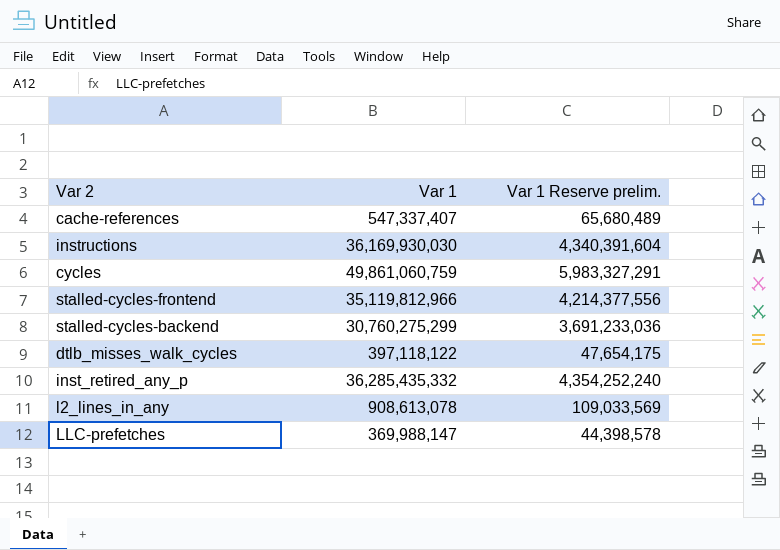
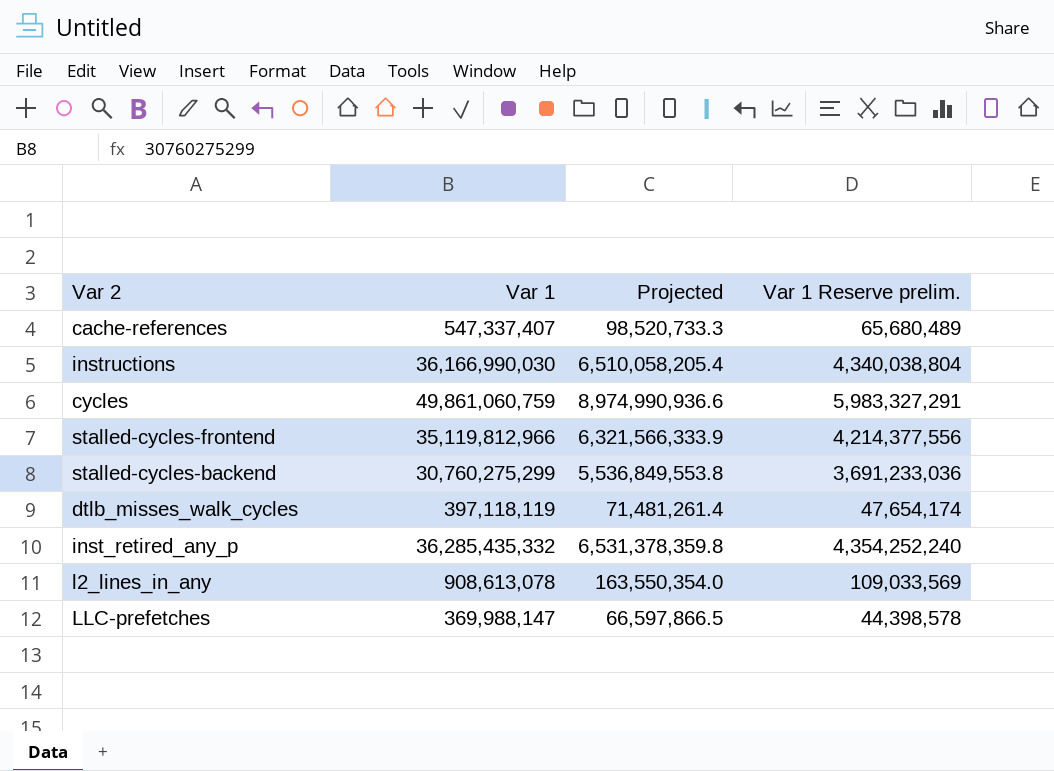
column Projected | formula: none -> [Var 1] * 0.18
instructions | Var 1: 36,169,930,030 -> 36,166,990,030
instructions | Var 1 Reserve prelim.: 4,340,391,604 -> 4,340,038,804
dtlb_misses_walk_cycles | Var 1: 397,118,122 -> 397,118,119
dtlb_misses_walk_cycles | Var 1 Reserve prelim.: 47,654,175 -> 47,654,174

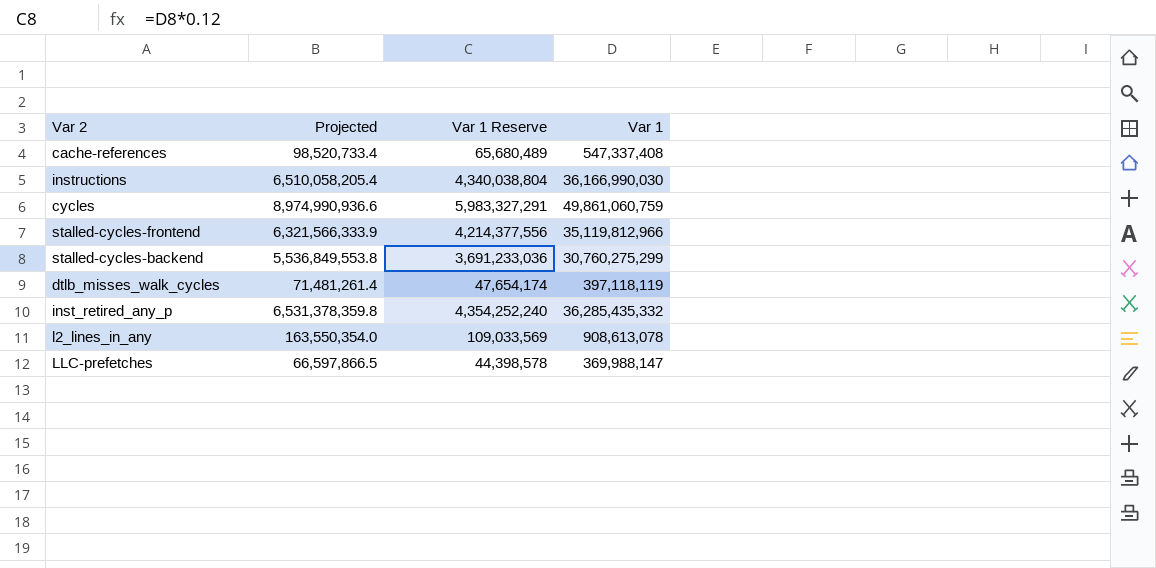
column name: Var 1 Reserve prelim. -> Var 1 Reserve
column Var 1 | position: 2 -> 4
cache-references | Projected: 98,520,733.3 -> 98,520,733.4
cache-references | Var 1: 547,337,407 -> 547,337,408

